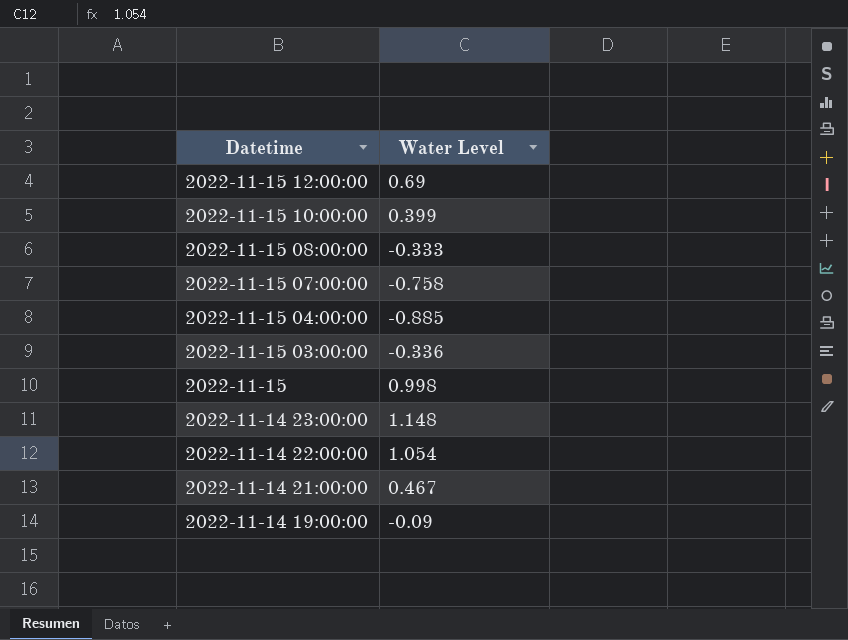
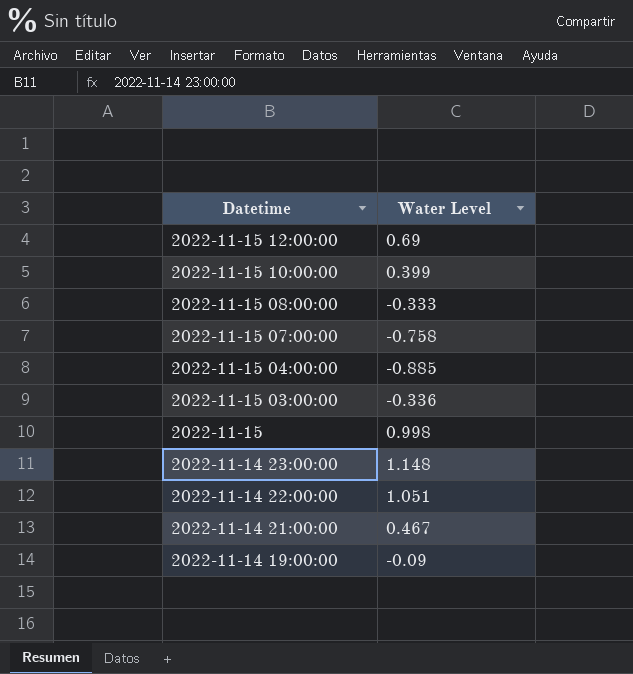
2022-11-14 22:00:00 | Water Level: 1.054 -> 1.051

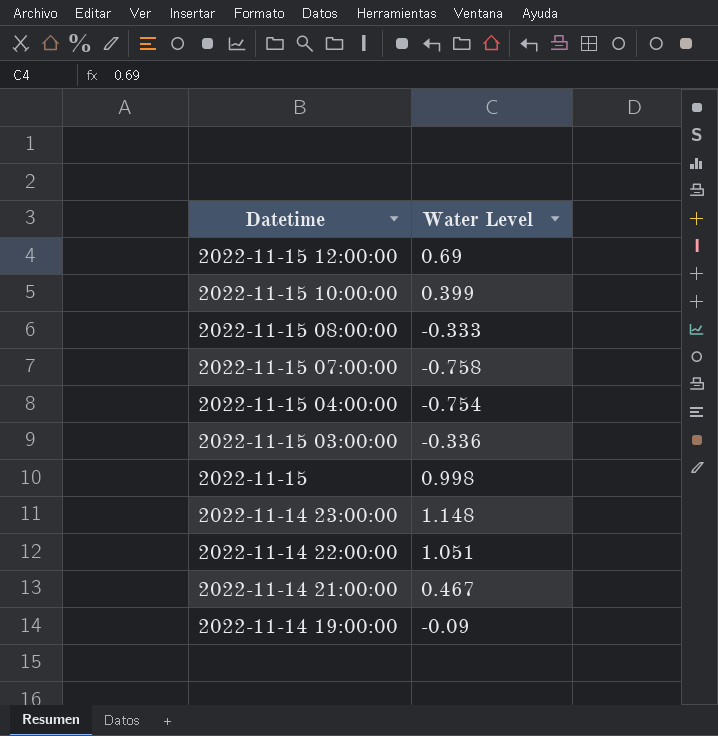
2022-11-15 04:00:00 | Water Level: -0.885 -> -0.754

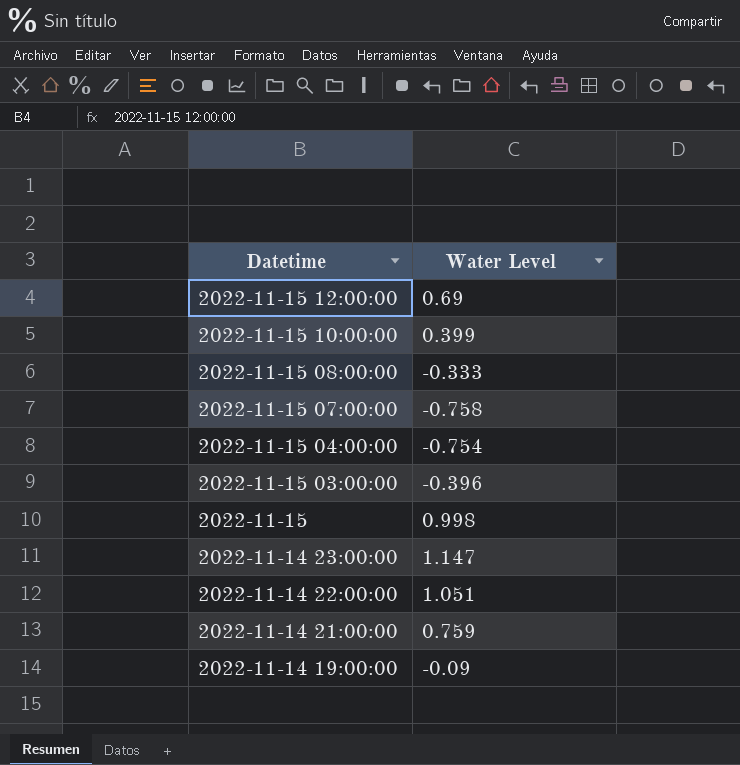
2022-11-15 03:00:00 | Water Level: -0.336 -> -0.396
2022-11-14 23:00:00 | Water Level: 1.148 -> 1.147
2022-11-14 21:00:00 | Water Level: 0.467 -> 0.759

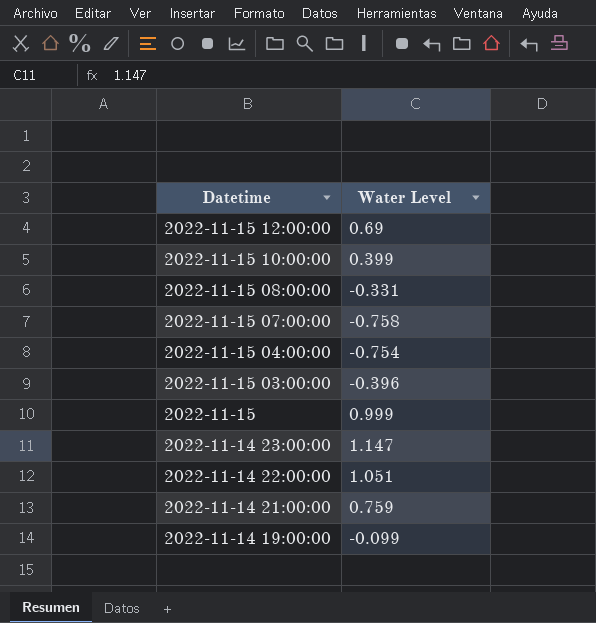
2022-11-15 08:00:00 | Water Level: -0.333 -> -0.331
2022-11-15 | Water Level: 0.998 -> 0.999
2022-11-14 19:00:00 | Water Level: -0.09 -> -0.099

